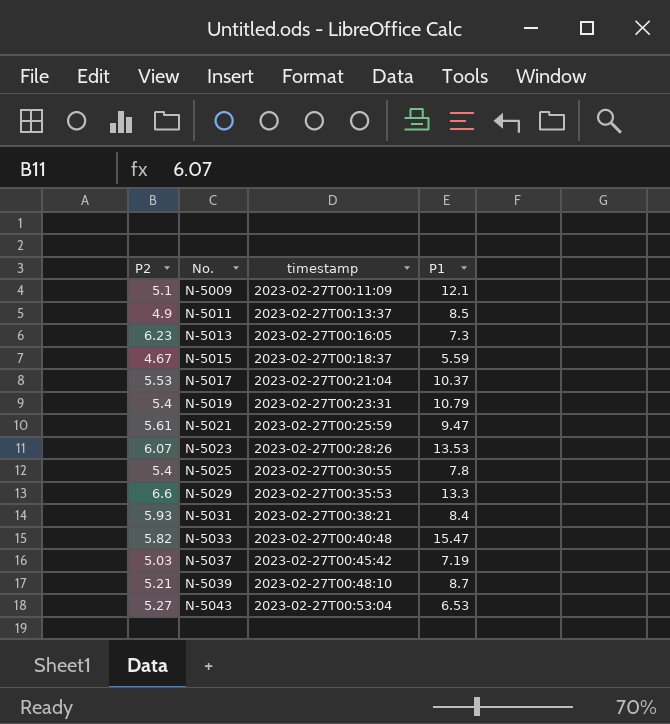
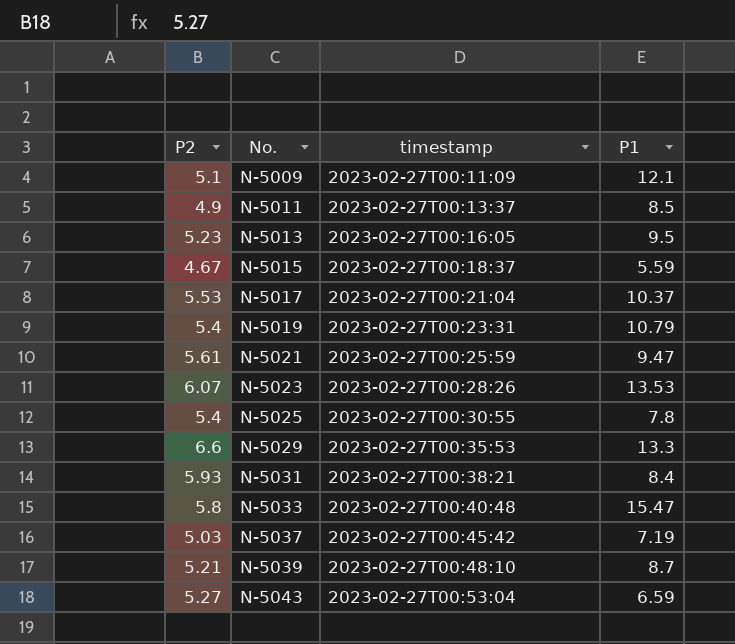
N-5013 | P2: 6.23 -> 5.23
N-5013 | P1: 7.3 -> 9.5
N-5033 | P2: 5.82 -> 5.8
N-5043 | P1: 6.53 -> 6.59

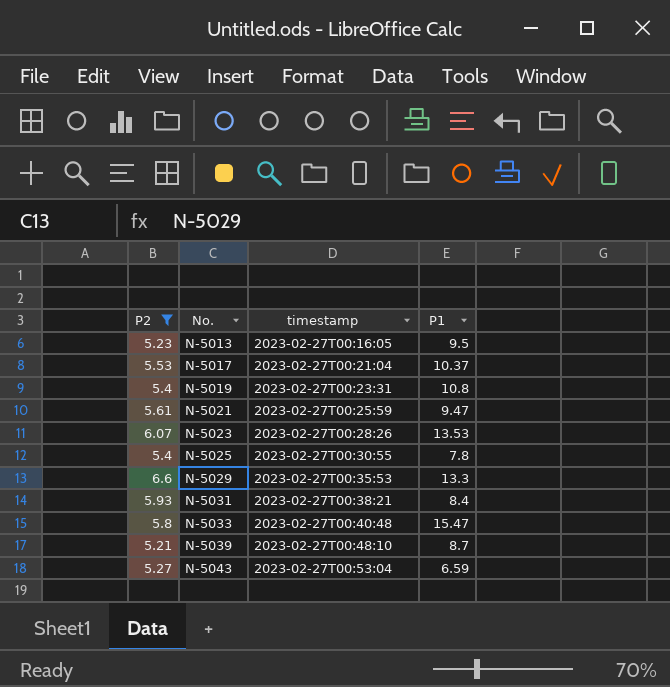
filter: none -> P2 >= 5.21
N-5019 | P1: 10.79 -> 10.8

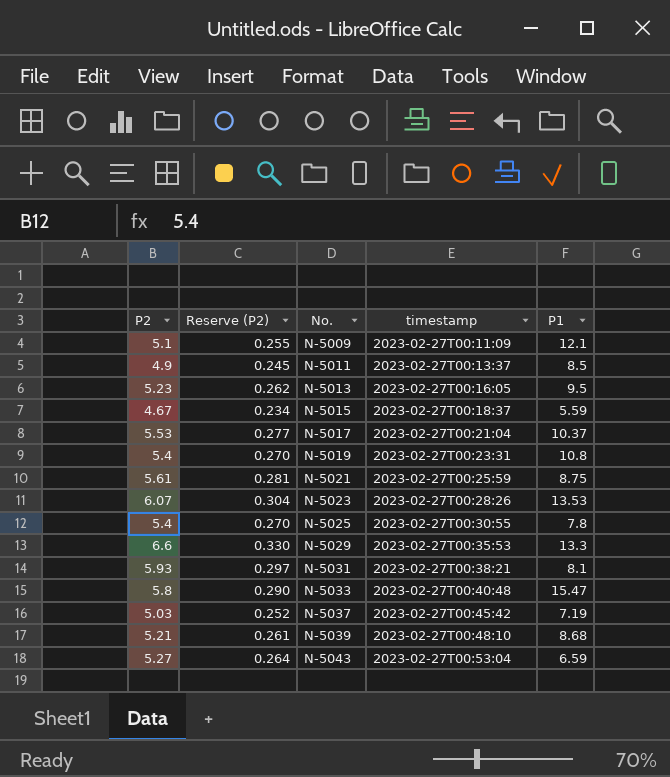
filter: P2 >= 5.21 -> none
column Reserve (P2) | formula: none -> [P2] * 0.05
N-5021 | P1: 9.47 -> 8.75
N-5031 | P1: 8.4 -> 8.1
N-5039 | P1: 8.7 -> 8.68

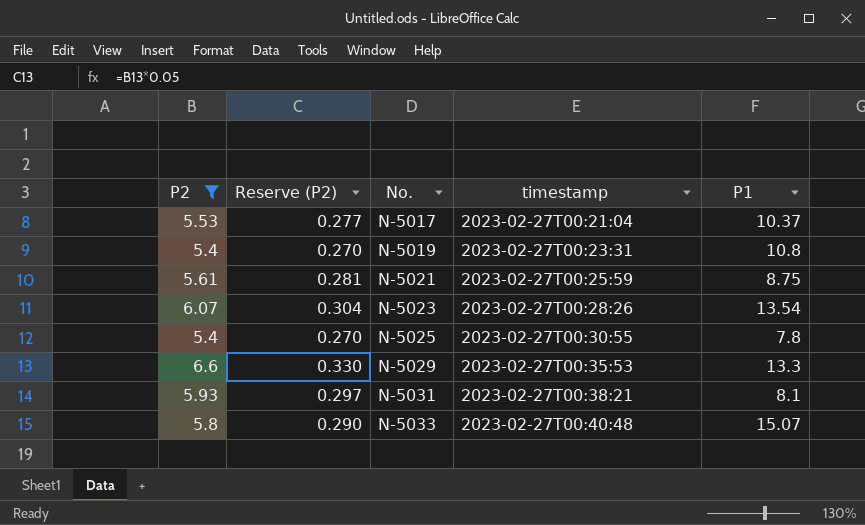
filter: none -> P2 >= 5.4
N-5023 | P1: 13.53 -> 13.54
N-5033 | P1: 15.47 -> 15.07

